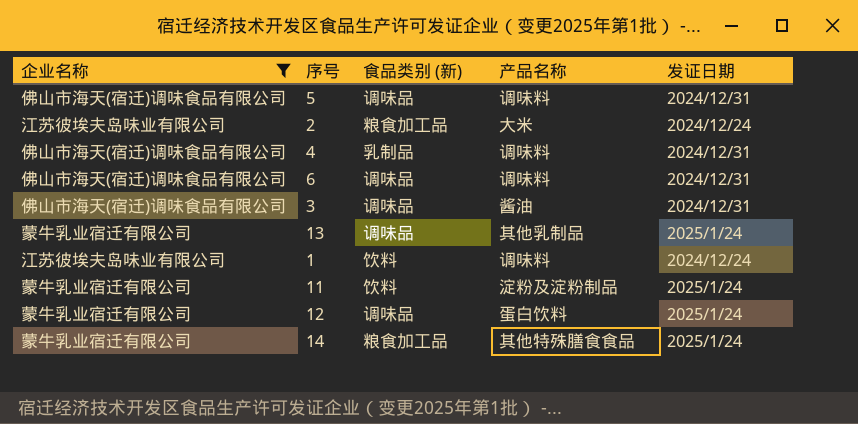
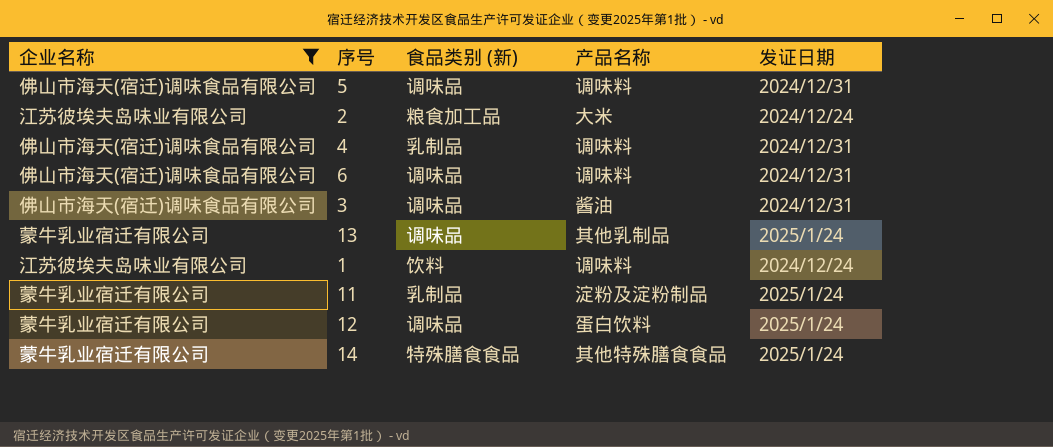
11 | 食品类别 (新): 饮料 -> 乳制品
14 | 食品类别 (新): 粮食加工品 -> 特殊膳食食品

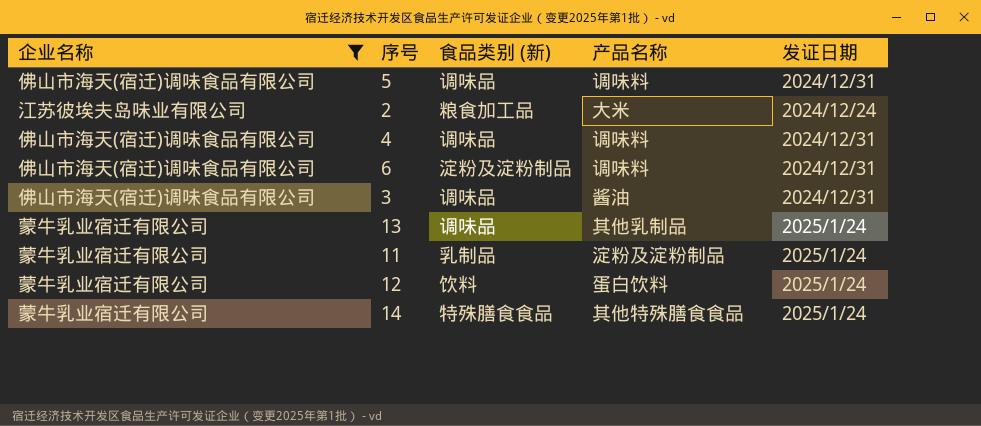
row 1: 江苏彼埃夫岛味业有限公司 | 饮料 | 调味料 | 2024/12/24 -> none
4 | 食品类别 (新): 乳制品 -> 调味品
6 | 食品类别 (新): 调味品 -> 淀粉及淀粉制品
12 | 食品类别 (新): 调味品 -> 饮料

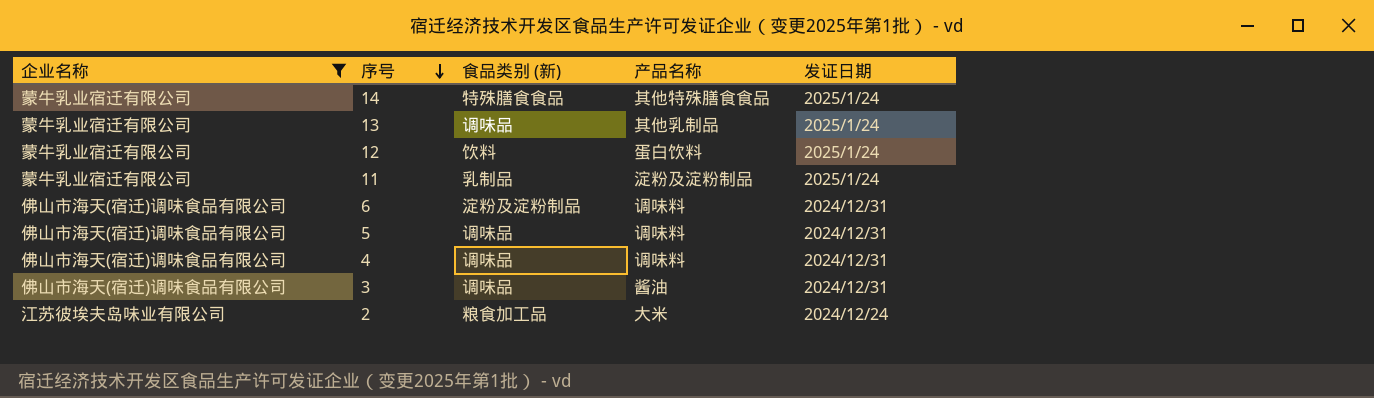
row order: none -> 序号 descending

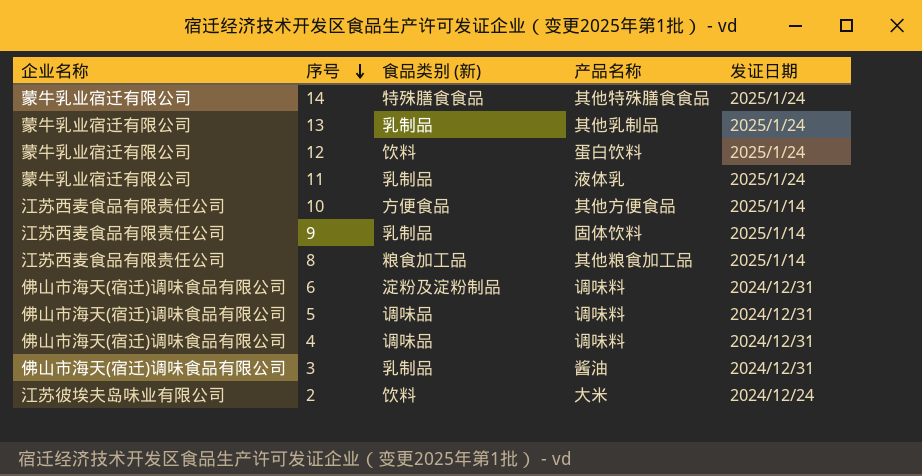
filter: 企业名称 != 江苏西麦食品有限责任公司 -> none
13 | 食品类别 (新): 调味品 -> 乳制品
11 | 产品名称: 淀粉及淀粉制品 -> 液体乳
3 | 食品类别 (新): 调味品 -> 乳制品
2 | 食品类别 (新): 粮食加工品 -> 饮料

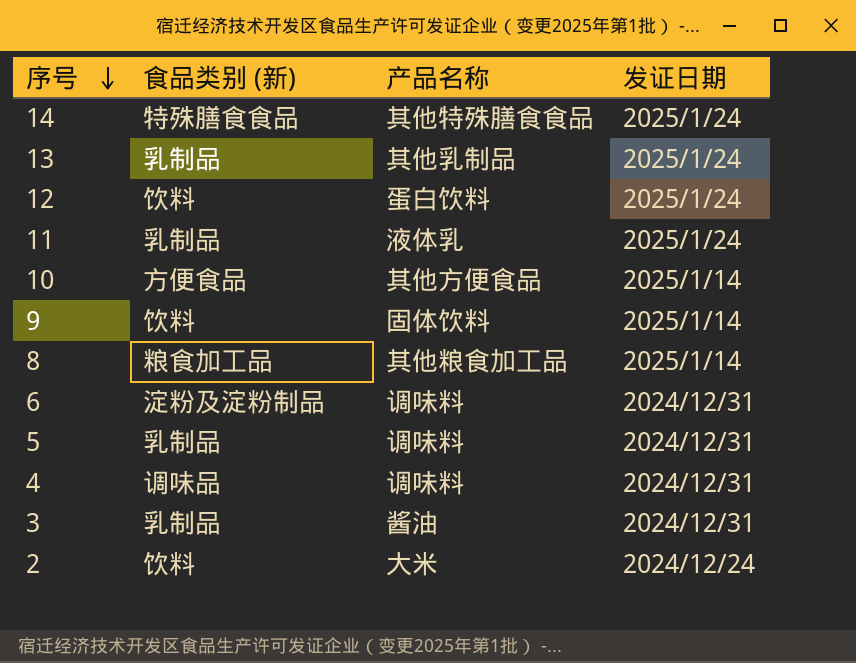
column 企业名称 | position: 1 -> none
9 | 食品类别 (新): 乳制品 -> 饮料
5 | 食品类别 (新): 调味品 -> 乳制品

